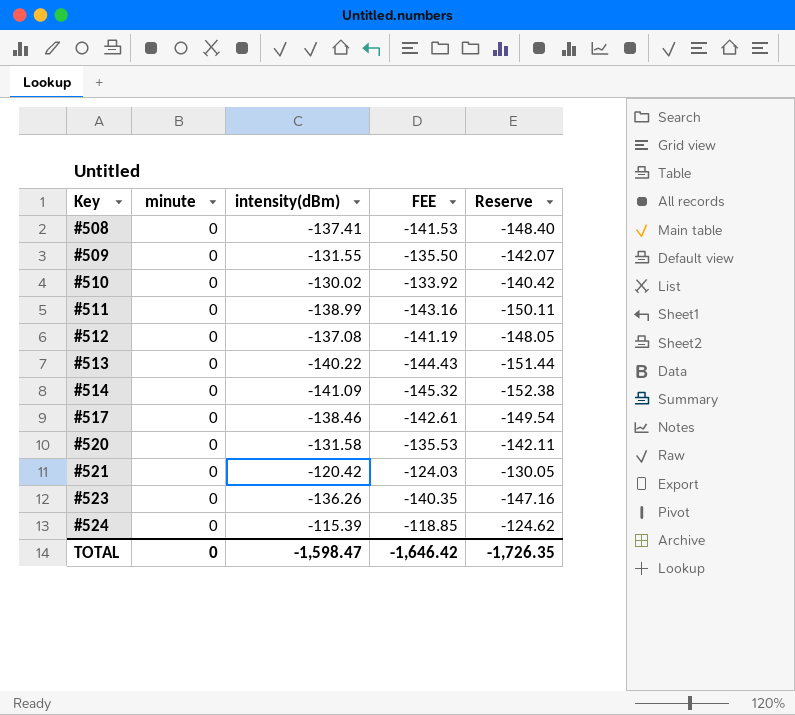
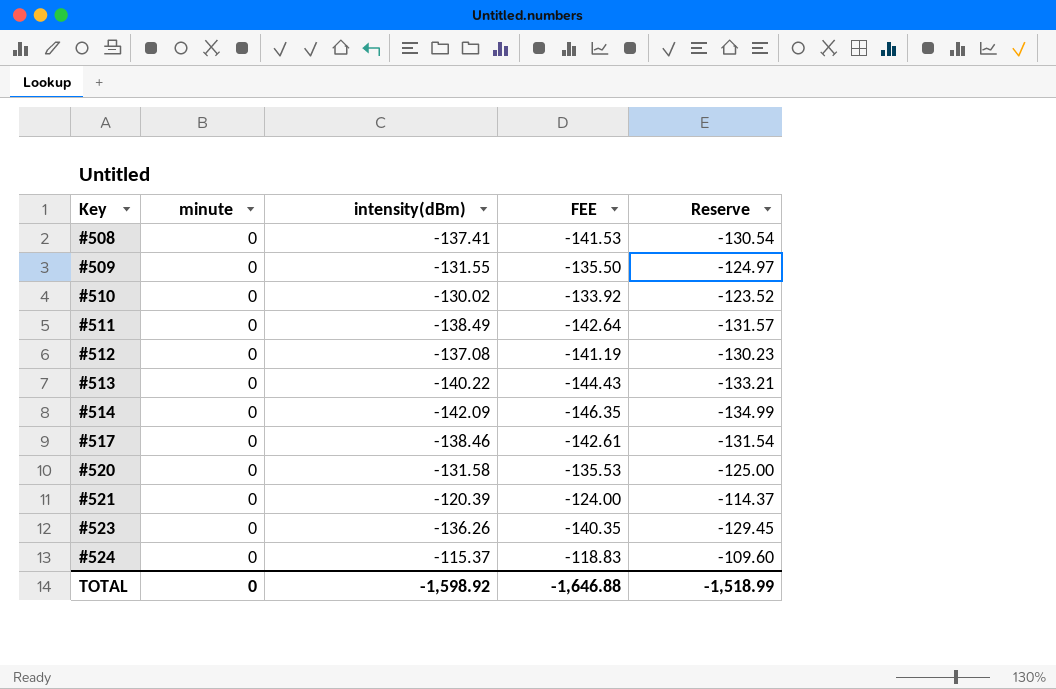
column Reserve | formula: [intensity(dBm)] * 1.08 -> [intensity(dBm)] * 0.95
#511 | intensity(dBm): -138.99 -> -138.49
#511 | FEE: -143.16 -> -142.64
#514 | intensity(dBm): -141.09 -> -142.09
#514 | FEE: -145.32 -> -146.35
#521 | intensity(dBm): -120.42 -> -120.39
#521 | FEE: -124.03 -> -124.00
#524 | intensity(dBm): -115.39 -> -115.37
#524 | FEE: -118.85 -> -118.83
TOTAL | intensity(dBm): -1,598.47 -> -1,598.92
TOTAL | FEE: -1,646.42 -> -1,646.88
TOTAL | Reserve: -1,726.35 -> -1,518.99

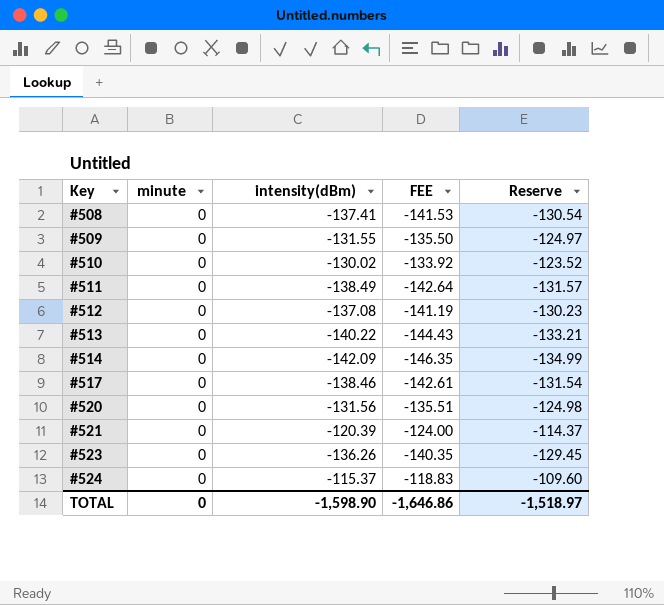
#520 | intensity(dBm): -131.58 -> -131.56
#520 | FEE: -135.53 -> -135.51
#520 | Reserve: -125.00 -> -124.98
TOTAL | intensity(dBm): -1,598.92 -> -1,598.90
TOTAL | FEE: -1,646.88 -> -1,646.86
TOTAL | Reserve: -1,518.99 -> -1,518.97

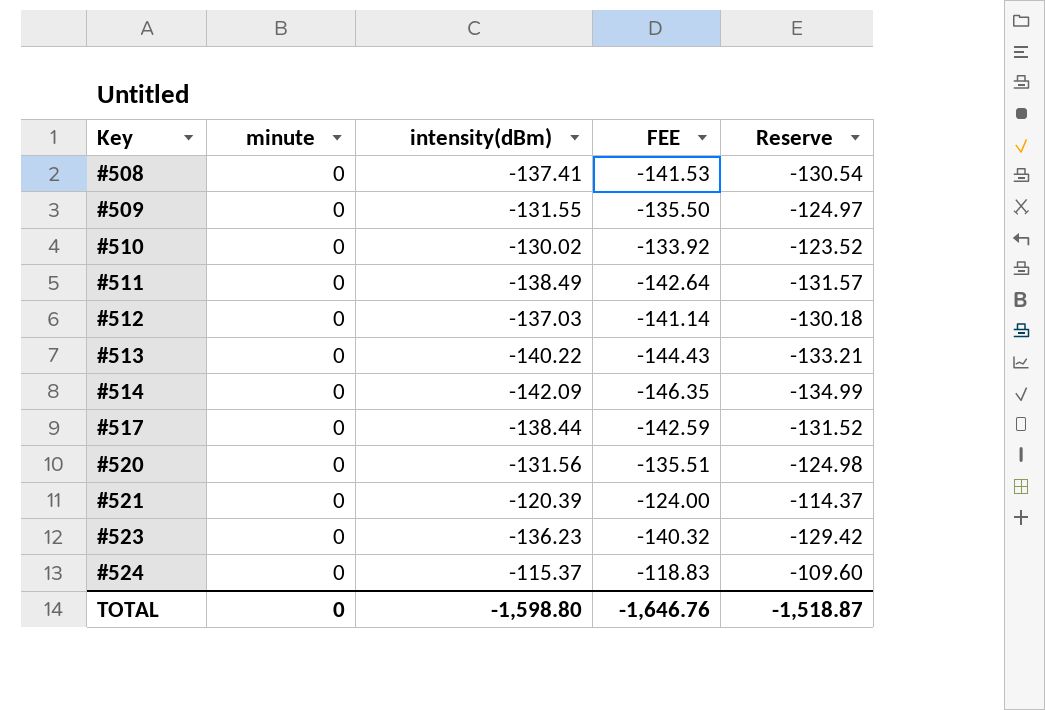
#512 | intensity(dBm): -137.08 -> -137.03
#512 | FEE: -141.19 -> -141.14
#512 | Reserve: -130.23 -> -130.18
#517 | intensity(dBm): -138.46 -> -138.44
#517 | FEE: -142.61 -> -142.59
#517 | Reserve: -131.54 -> -131.52
#523 | intensity(dBm): -136.26 -> -136.23
#523 | FEE: -140.35 -> -140.32
#523 | Reserve: -129.45 -> -129.42
TOTAL | intensity(dBm): -1,598.90 -> -1,598.80
TOTAL | FEE: -1,646.86 -> -1,646.76
TOTAL | Reserve: -1,518.97 -> -1,518.87

